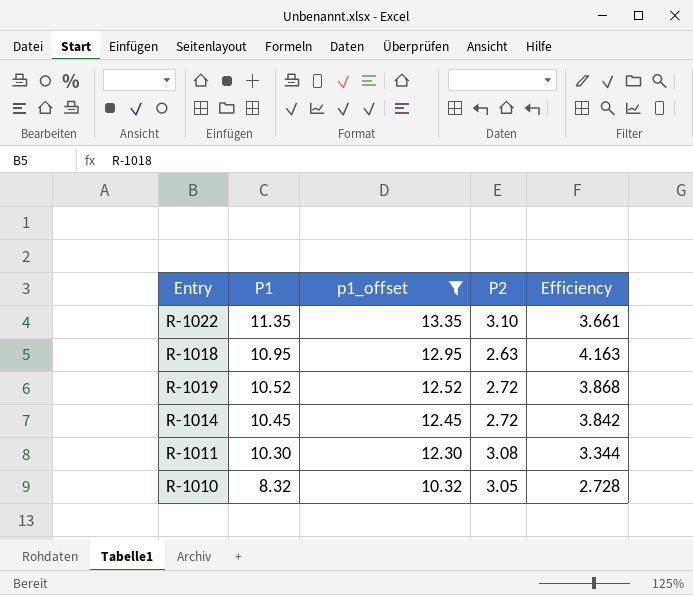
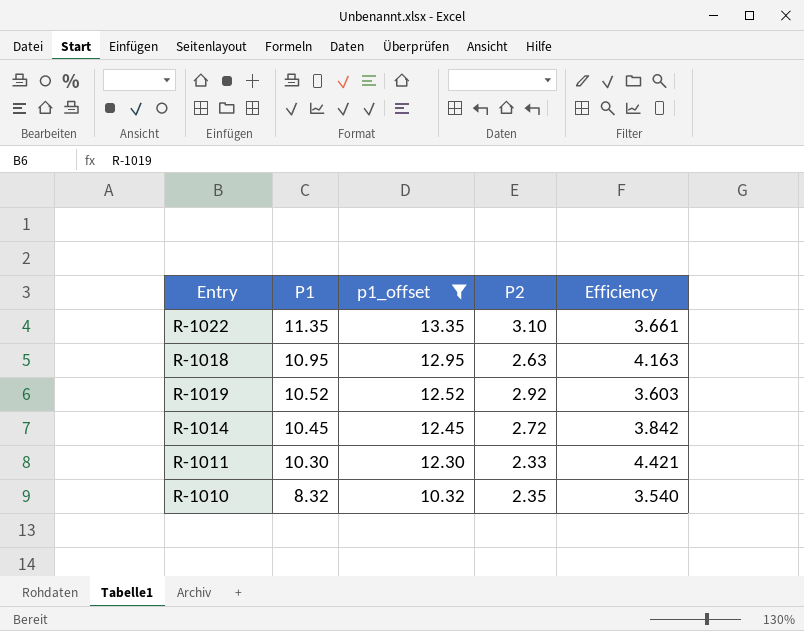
R-1019 | P2: 2.72 -> 2.92
R-1019 | Efficiency: 3.868 -> 3.603
R-1011 | P2: 3.08 -> 2.33
R-1011 | Efficiency: 3.344 -> 4.421
R-1010 | P2: 3.05 -> 2.35
R-1010 | Efficiency: 2.728 -> 3.540

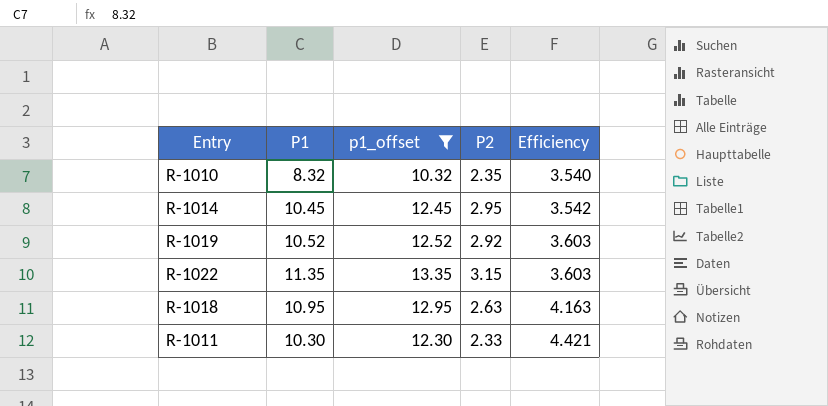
row order: P1 descending -> Efficiency ascending
R-1014 | P2: 2.72 -> 2.95
R-1014 | Efficiency: 3.842 -> 3.542
R-1022 | P2: 3.10 -> 3.15
R-1022 | Efficiency: 3.661 -> 3.603

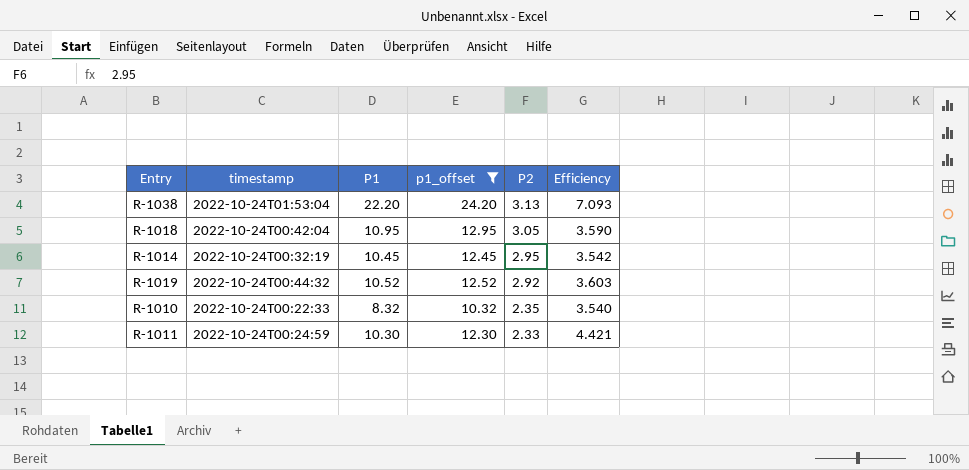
row order: Efficiency ascending -> P2 descending
column timestamp | position: none -> 2
row R-1022: 11.35 | 13.35 | 3.15 | 3.603 -> none
row R-1038: none -> 2022-10-24T01:53:04 | 22.20 | 24.20 | 3.13 | 7.093
R-1018 | P2: 2.63 -> 3.05
R-1018 | Efficiency: 4.163 -> 3.590

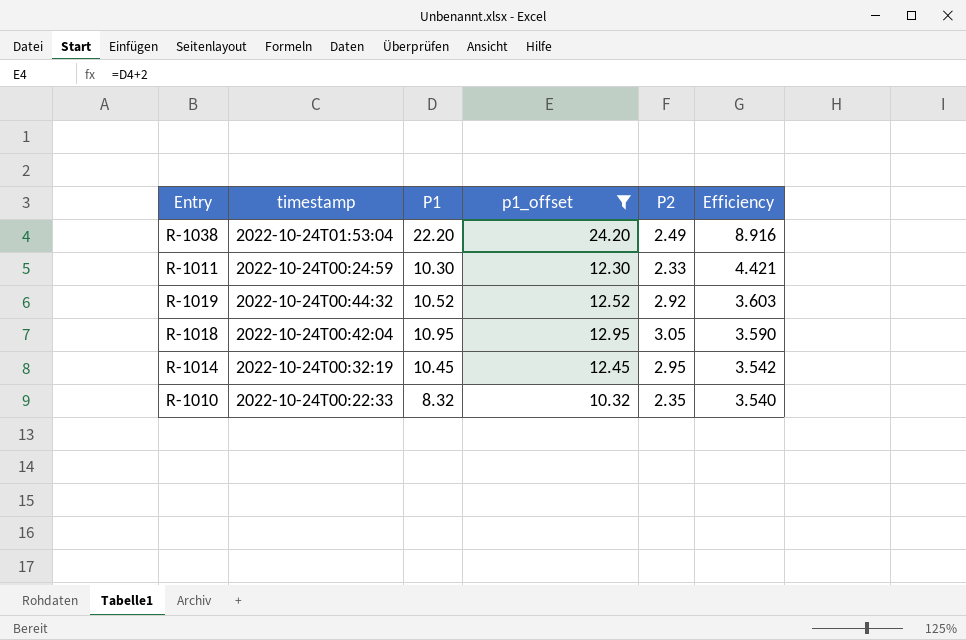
row order: P2 descending -> Efficiency descending
R-1038 | P2: 3.13 -> 2.49
R-1038 | Efficiency: 7.093 -> 8.916

